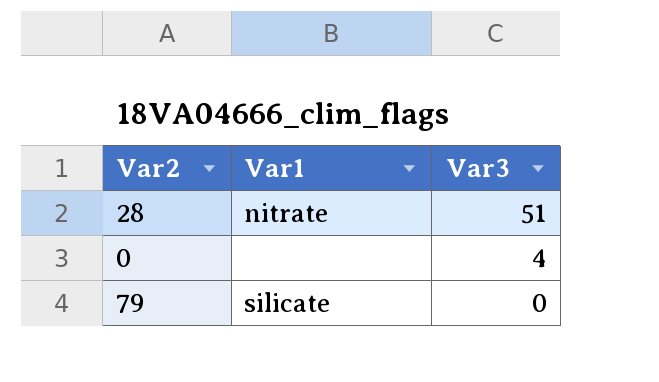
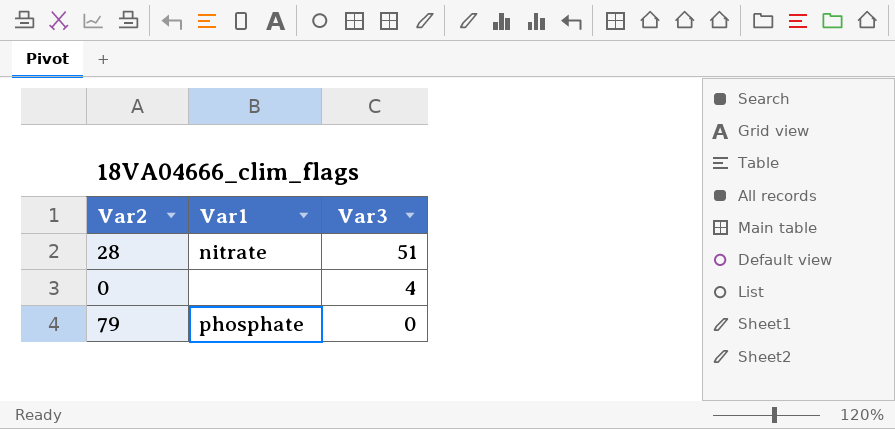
79 | Var1: silicate -> phosphate

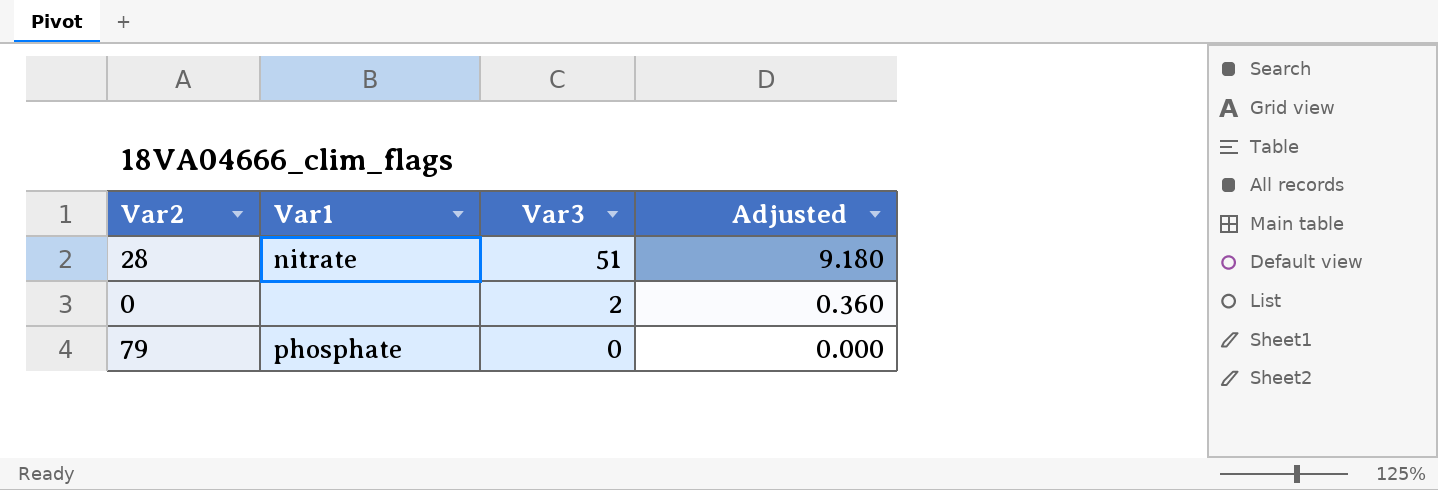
column Adjusted | formula: none -> [Var3] * 0.18
0 | Var3: 4 -> 2

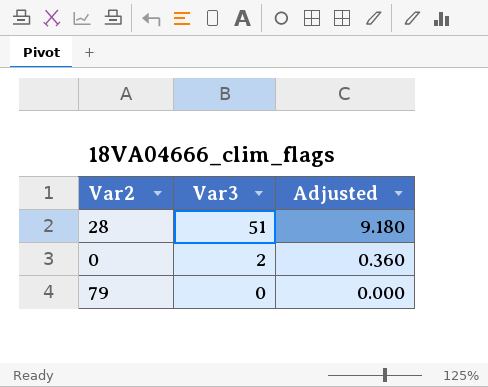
column Var1 | position: 2 -> none

